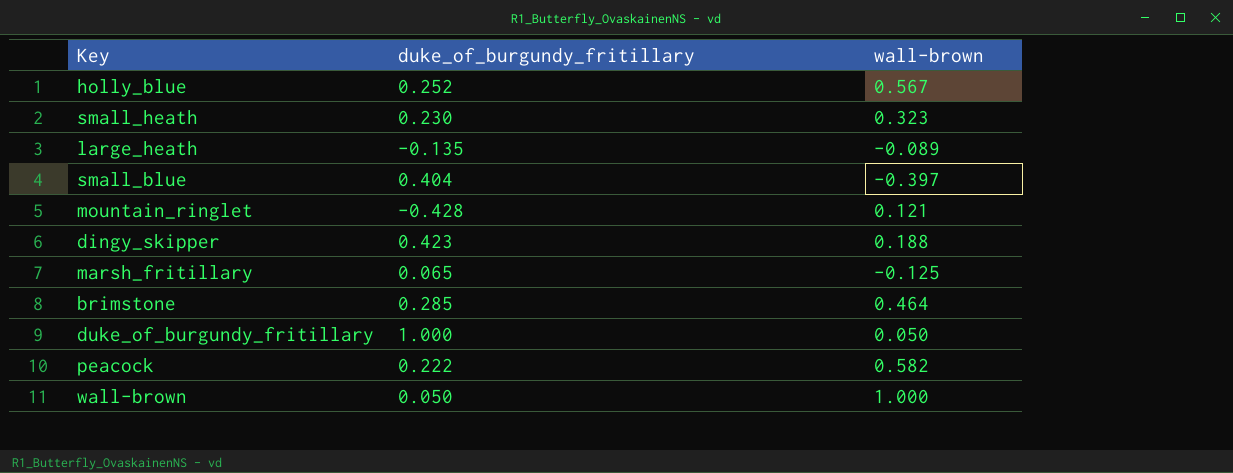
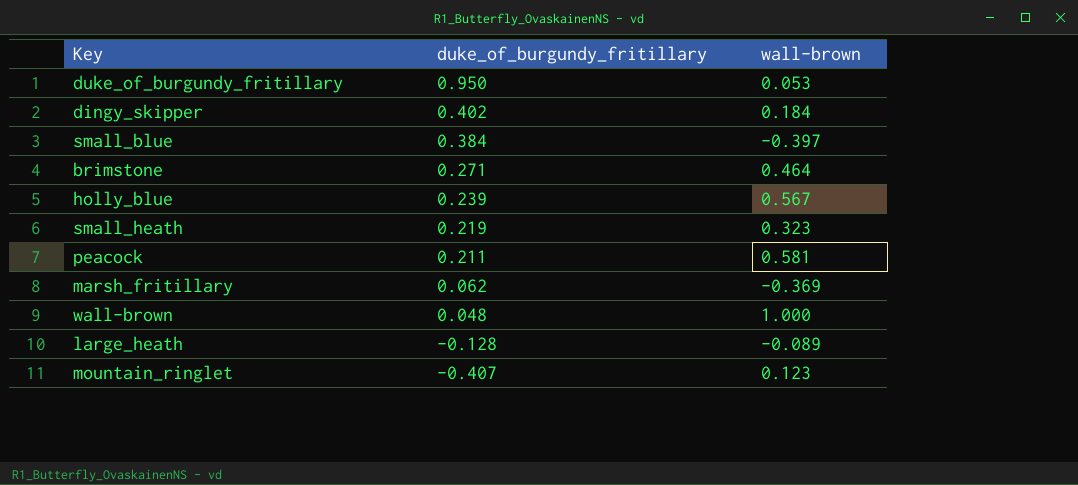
row order: none -> duke_of_burgundy_fritillary descending
duke_of_burgundy_fritillary | duke_of_burgundy_fritillary: 1.000 -> 0.950
duke_of_burgundy_fritillary | wall-brown: 0.050 -> 0.053
dingy_skipper | duke_of_burgundy_fritillary: 0.423 -> 0.402
dingy_skipper | wall-brown: 0.188 -> 0.184
small_blue | duke_of_burgundy_fritillary: 0.404 -> 0.384
brimstone | duke_of_burgundy_fritillary: 0.285 -> 0.271
holly_blue | duke_of_burgundy_fritillary: 0.252 -> 0.239
small_heath | duke_of_burgundy_fritillary: 0.230 -> 0.219
peacock | duke_of_burgundy_fritillary: 0.222 -> 0.211
peacock | wall-brown: 0.582 -> 0.581
marsh_fritillary | duke_of_burgundy_fritillary: 0.065 -> 0.062
marsh_fritillary | wall-brown: -0.125 -> -0.369
wall-brown | duke_of_burgundy_fritillary: 0.050 -> 0.048
large_heath | duke_of_burgundy_fritillary: -0.135 -> -0.128
mountain_ringlet | duke_of_burgundy_fritillary: -0.428 -> -0.407
mountain_ringlet | wall-brown: 0.121 -> 0.123

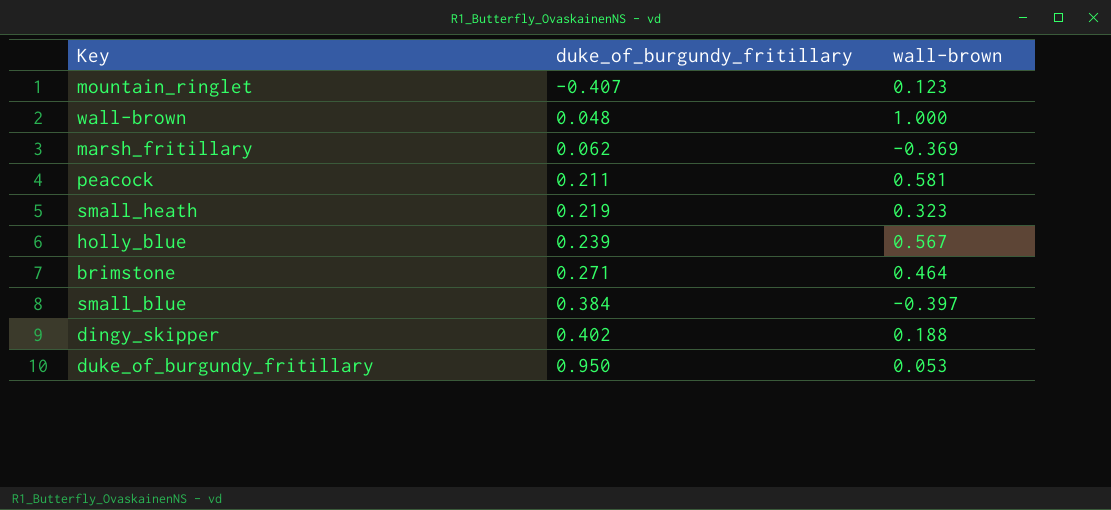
row order: duke_of_burgundy_fritillary descending -> duke_of_burgundy_fritillary ascending
row large_heath: -0.128 | -0.089 -> none
dingy_skipper | wall-brown: 0.184 -> 0.188

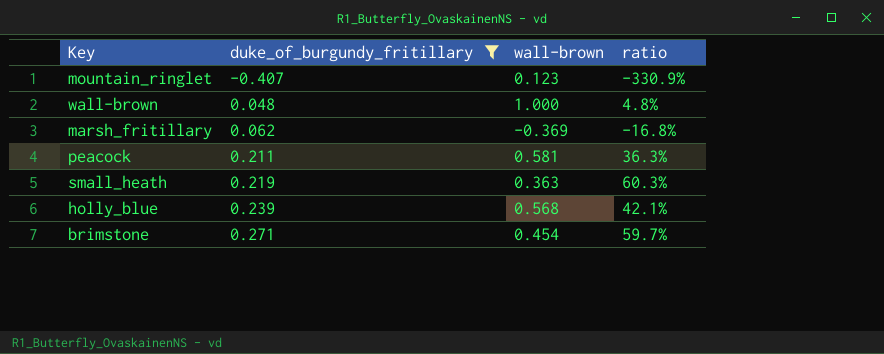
filter: none -> duke_of_burgundy_fritillary <= 0.271
column ratio | formula: none -> [duke_of_burgundy_fritillary] / [wall-brown]
small_heath | wall-brown: 0.323 -> 0.363
holly_blue | wall-brown: 0.567 -> 0.568
brimstone | wall-brown: 0.464 -> 0.454

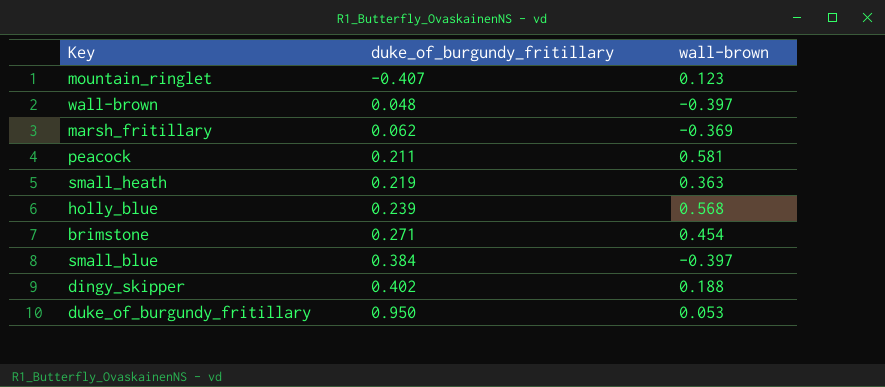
filter: duke_of_burgundy_fritillary <= 0.271 -> none
column ratio | formula: [duke_of_burgundy_fritillary] / [wall-brown] -> none
wall-brown | wall-brown: 1.000 -> -0.397

